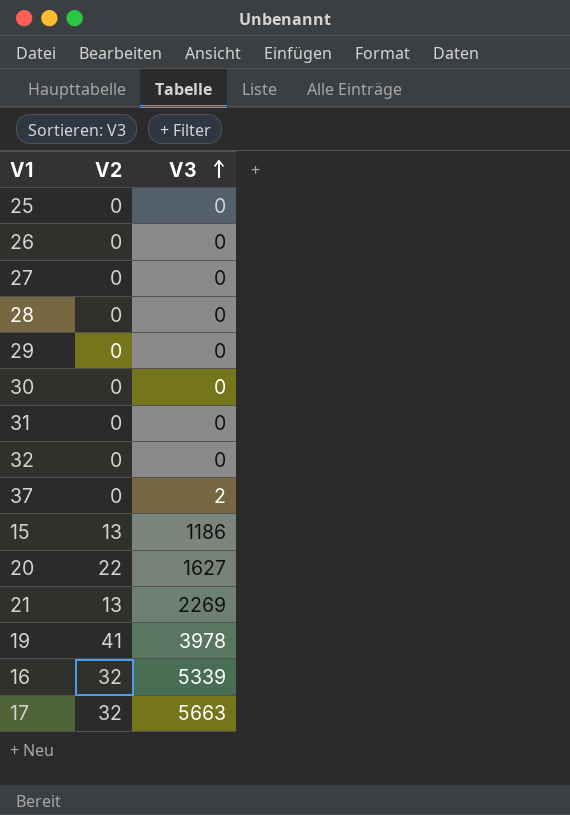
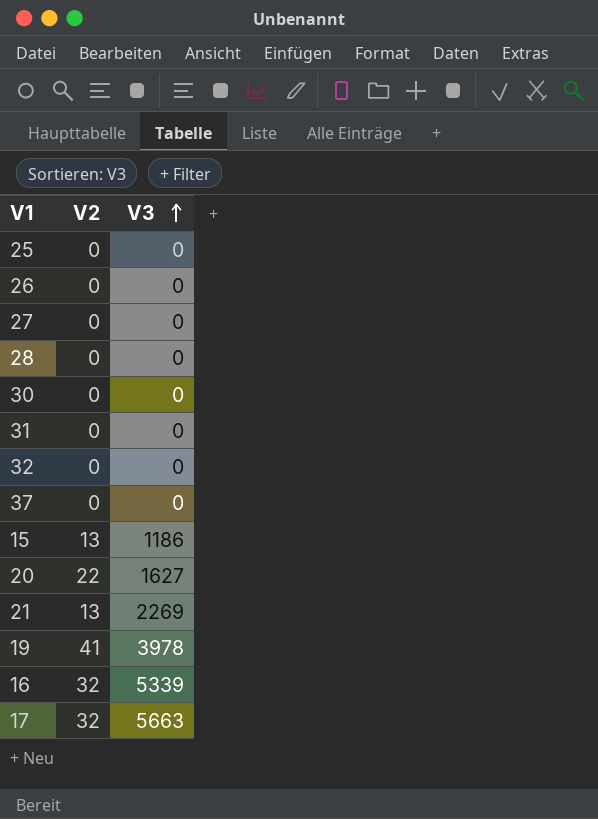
row 29: 0 | 0 -> none
37 | V3: 2 -> 0

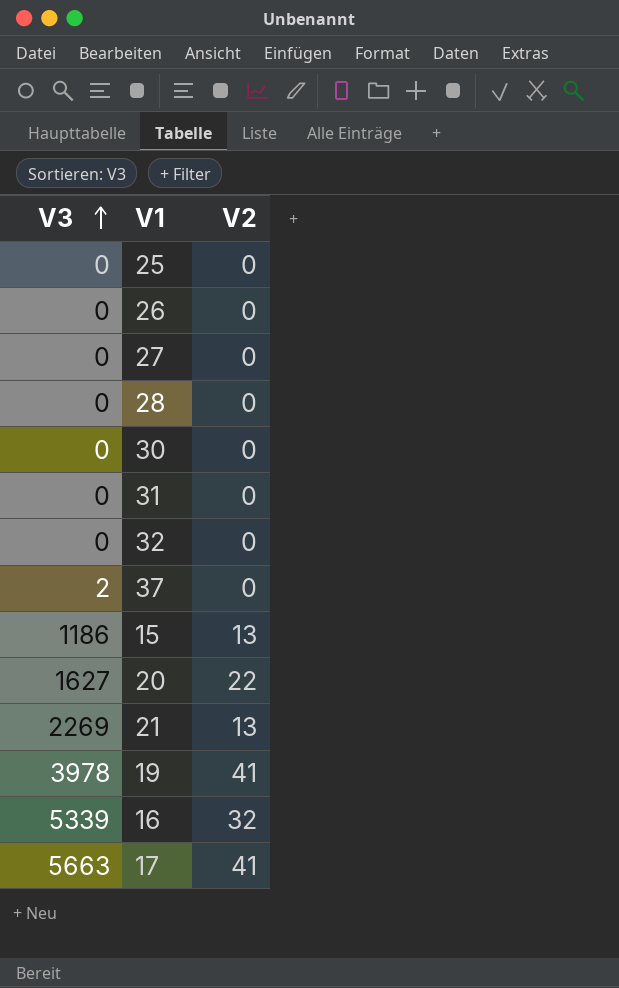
column V3 | position: 3 -> 1
37 | V3: 0 -> 2
17 | V2: 32 -> 41

